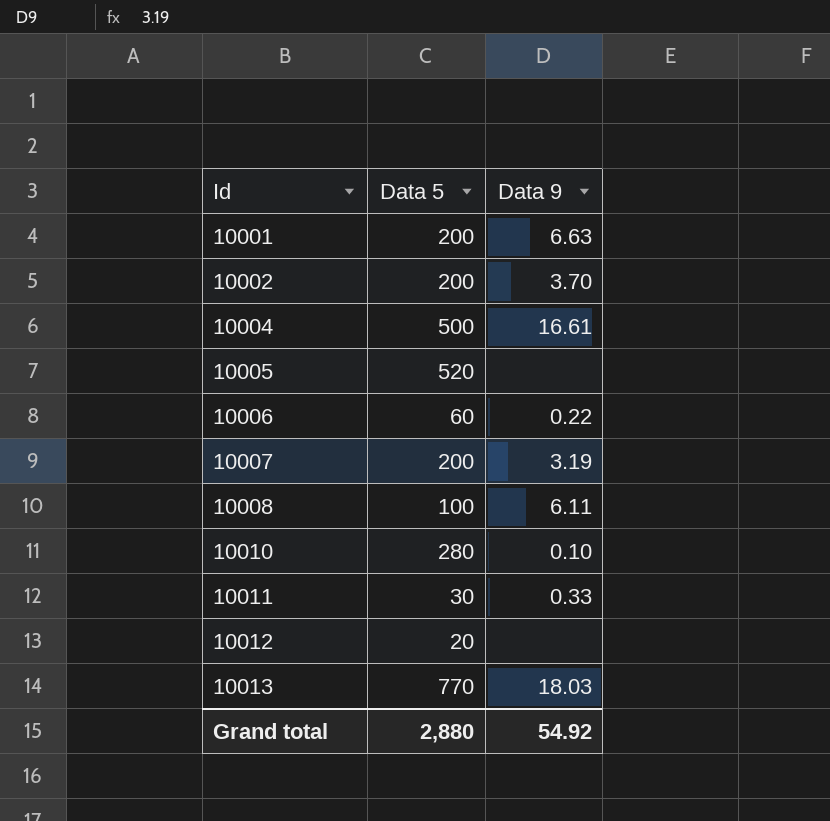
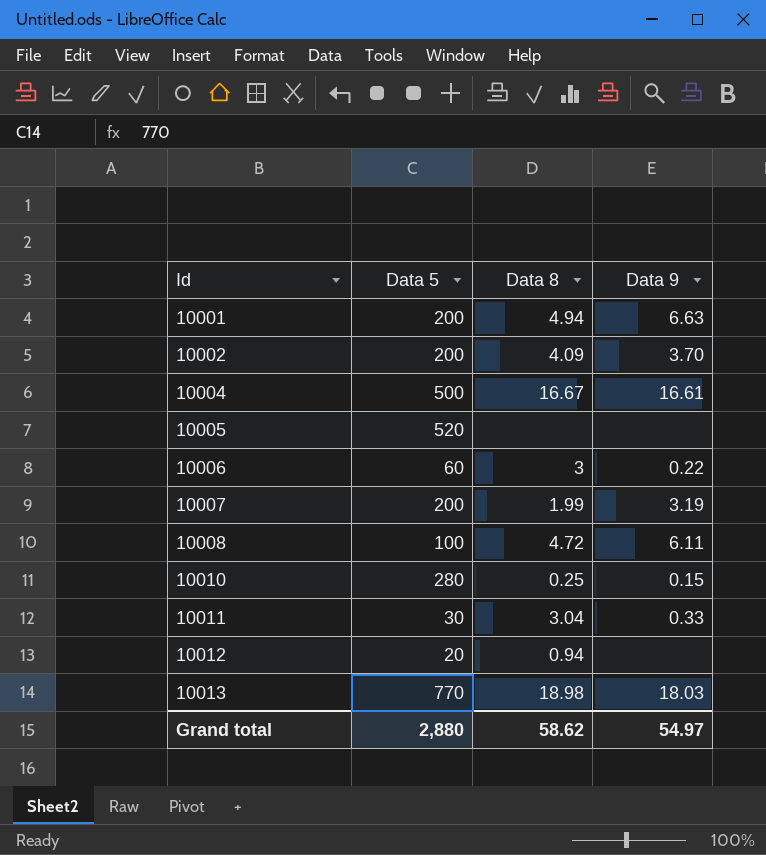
column Data 8 | position: none -> 3
10010 | Data 9: 0.10 -> 0.15
Grand total | Data 9: 54.92 -> 54.97

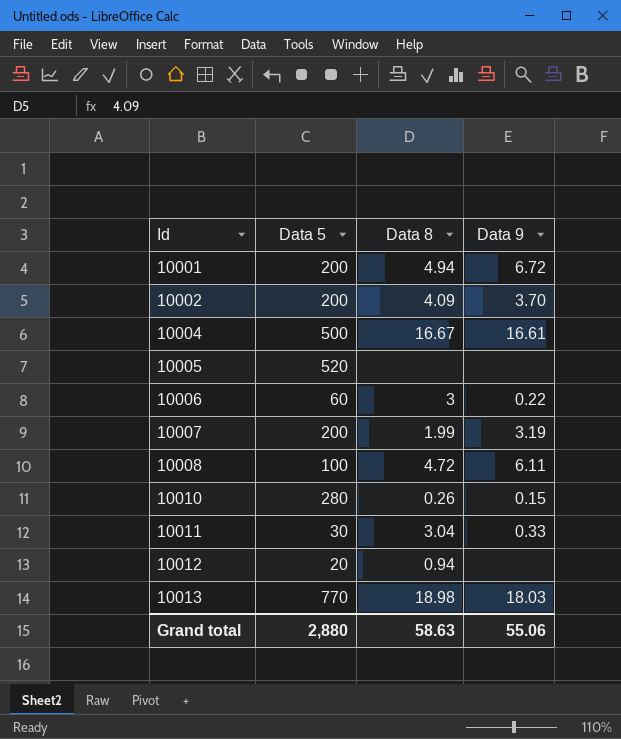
10001 | Data 9: 6.63 -> 6.72
10010 | Data 8: 0.25 -> 0.26
Grand total | Data 8: 58.62 -> 58.63
Grand total | Data 9: 54.97 -> 55.06

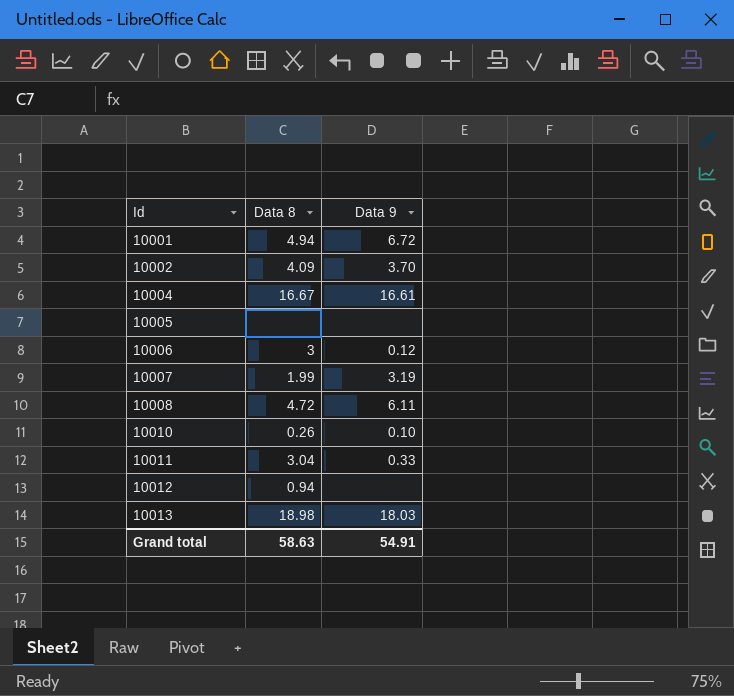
column Data 5 | position: 2 -> none
10006 | Data 9: 0.22 -> 0.12
10010 | Data 9: 0.15 -> 0.10
Grand total | Data 9: 55.06 -> 54.91

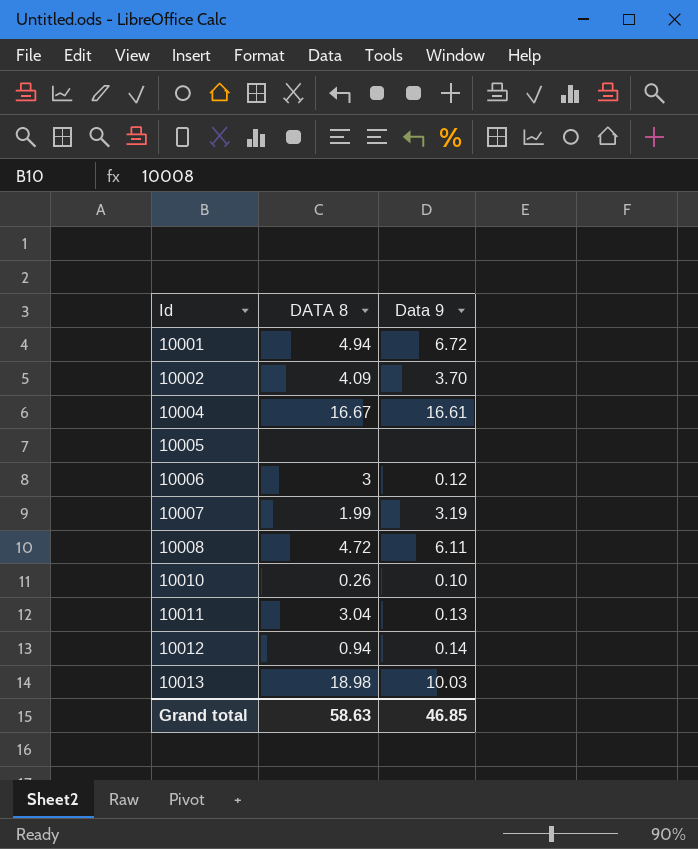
column name: Data 8 -> DATA 8
10011 | Data 9: 0.33 -> 0.13
10012 | Data 9: none -> 0.14
10013 | Data 9: 18.03 -> 10.03
Grand total | Data 9: 54.91 -> 46.85

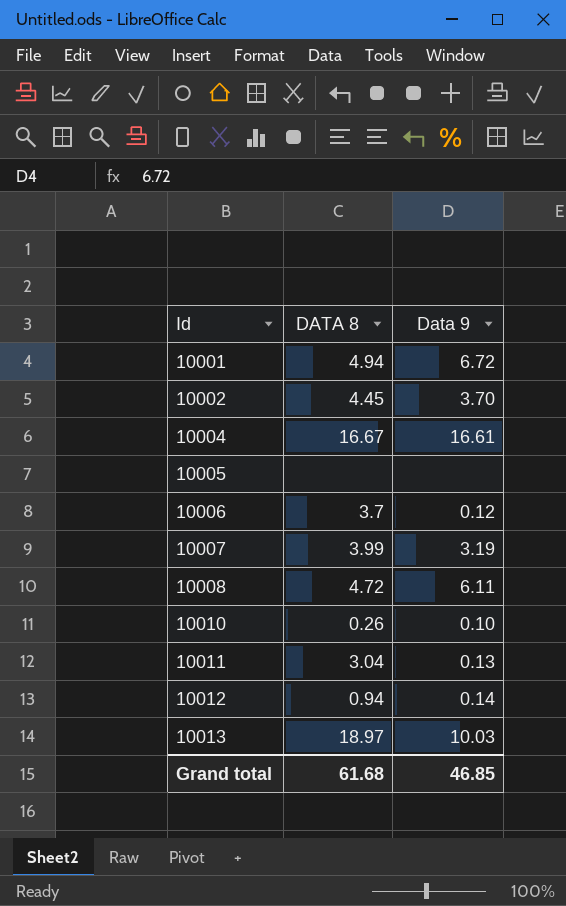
10002 | DATA 8: 4.09 -> 4.45
10006 | DATA 8: 3 -> 3.7
10007 | DATA 8: 1.99 -> 3.99
10013 | DATA 8: 18.98 -> 18.97
Grand total | DATA 8: 58.63 -> 61.68

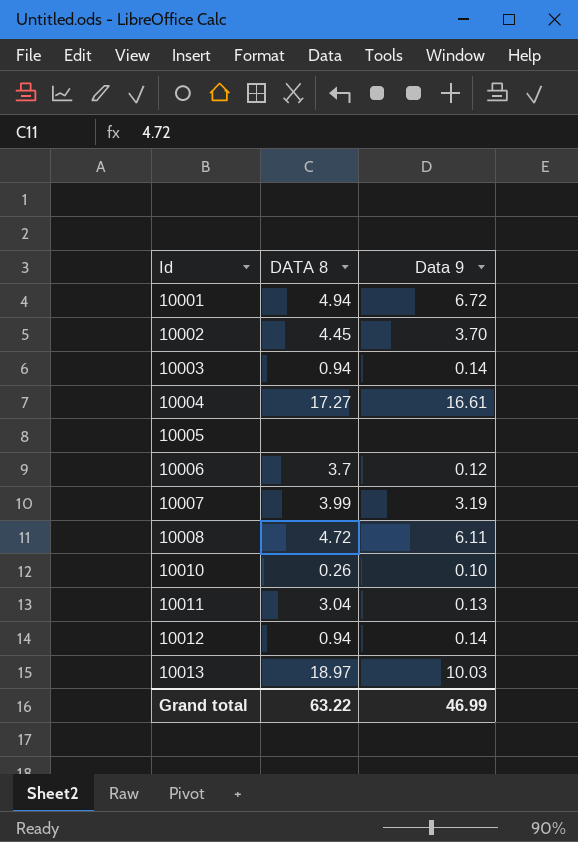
row 10003: none -> 0.94 | 0.14
10004 | DATA 8: 16.67 -> 17.27
Grand total | DATA 8: 61.68 -> 63.22
Grand total | Data 9: 46.85 -> 46.99

